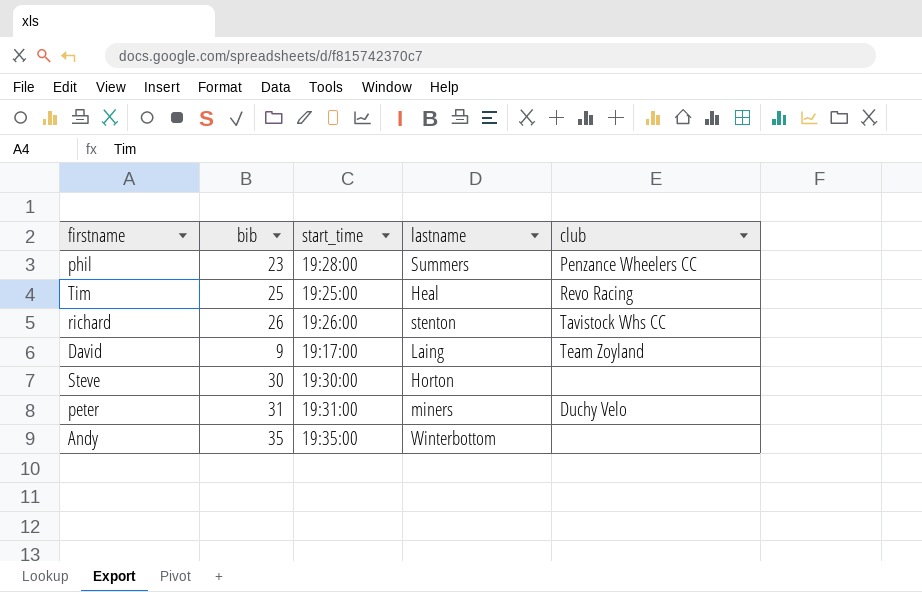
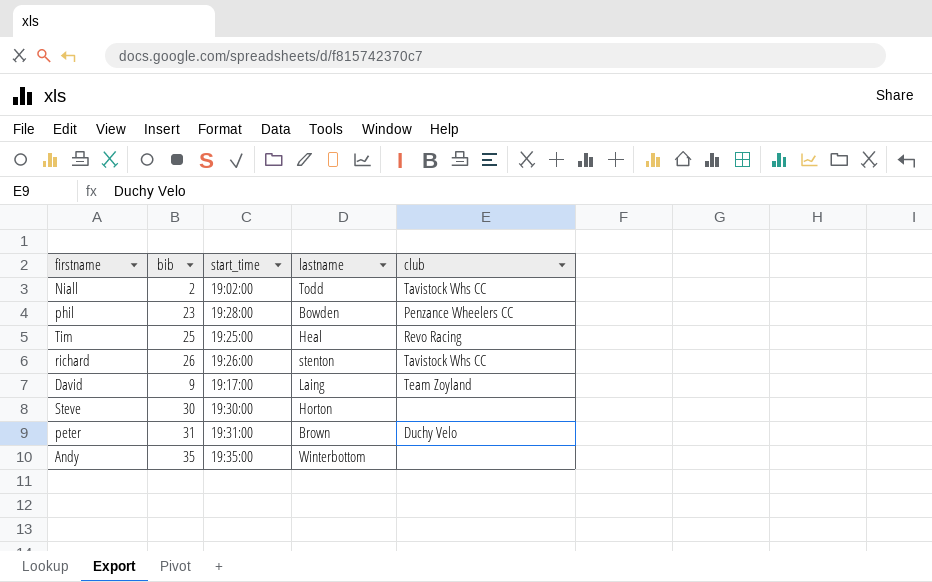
row Niall: none -> 2 | 19:02:00 | Todd | Tavistock Whs CC
phil | lastname: Summers -> Bowden
peter | lastname: miners -> Brown

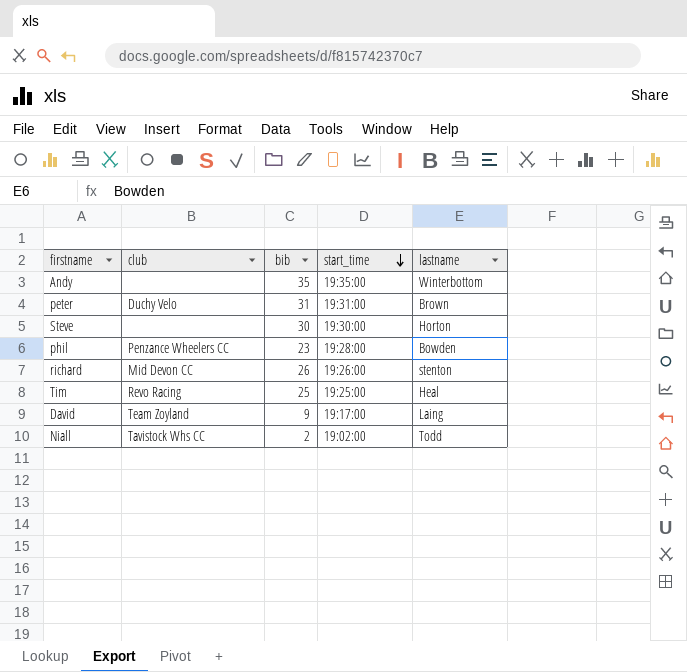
row order: none -> start_time descending
column club | position: 5 -> 2
richard | club: Tavistock Whs CC -> Mid Devon CC

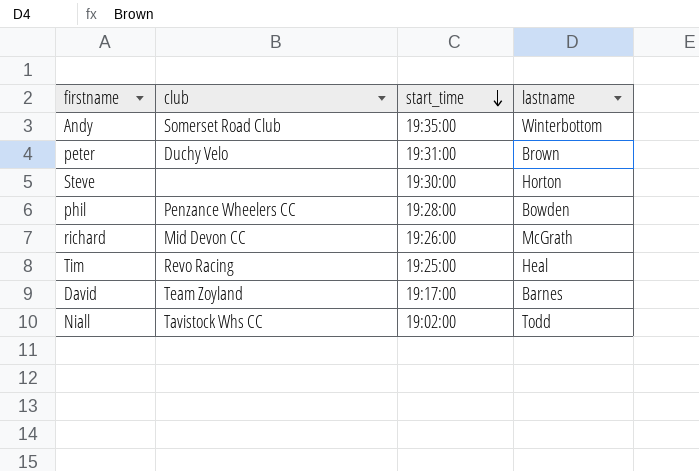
column bib | position: 3 -> none
Andy | club: none -> Somerset Road Club
richard | lastname: stenton -> McGrath
David | lastname: Laing -> Barnes

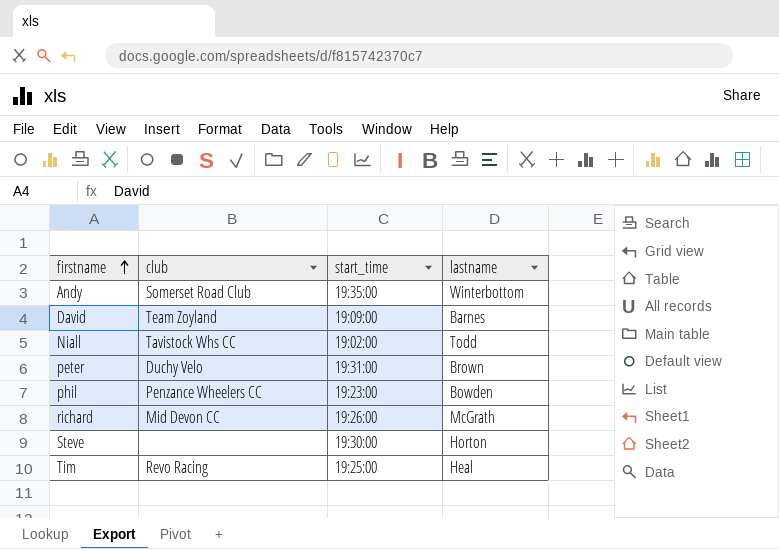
row order: start_time descending -> firstname ascending
David | start_time: 19:17:00 -> 19:09:00
phil | start_time: 19:28:00 -> 19:23:00

